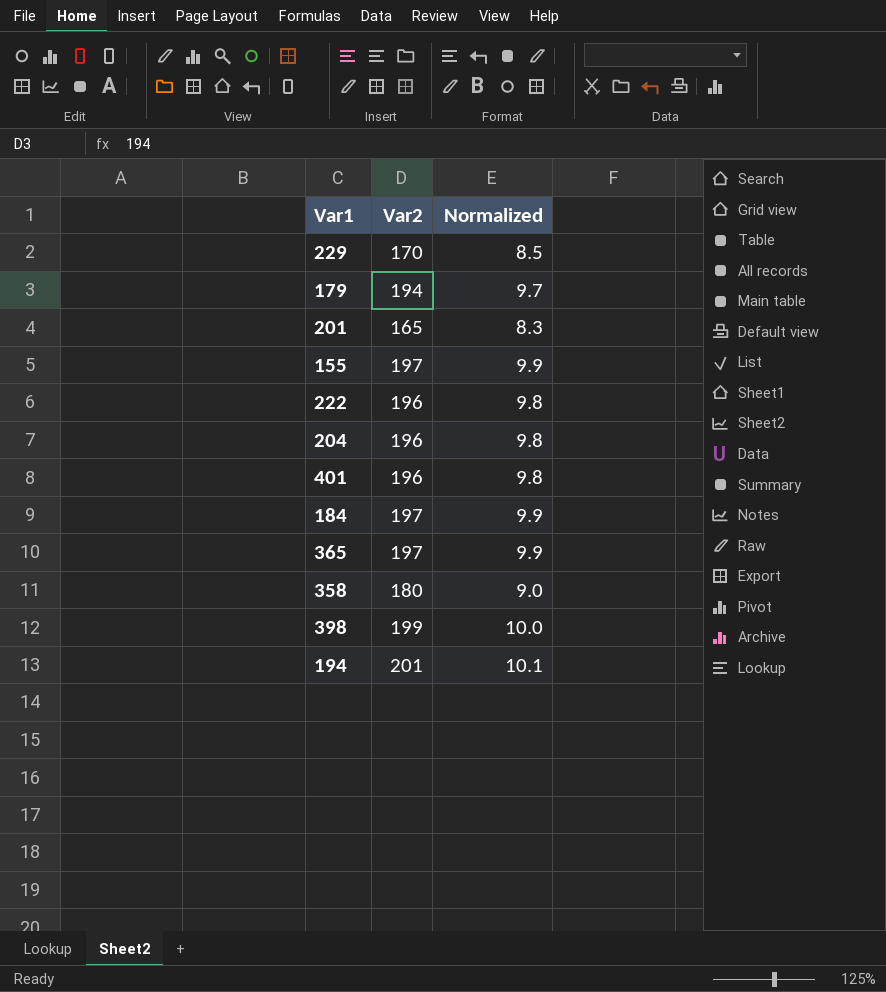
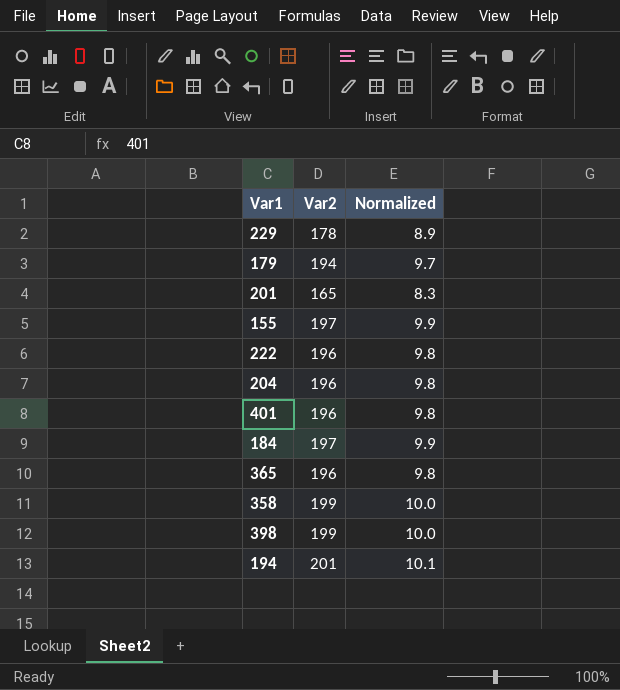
229 | Var2: 170 -> 178
229 | Normalized: 8.5 -> 8.9
365 | Var2: 197 -> 196
365 | Normalized: 9.9 -> 9.8
358 | Var2: 180 -> 199
358 | Normalized: 9.0 -> 10.0

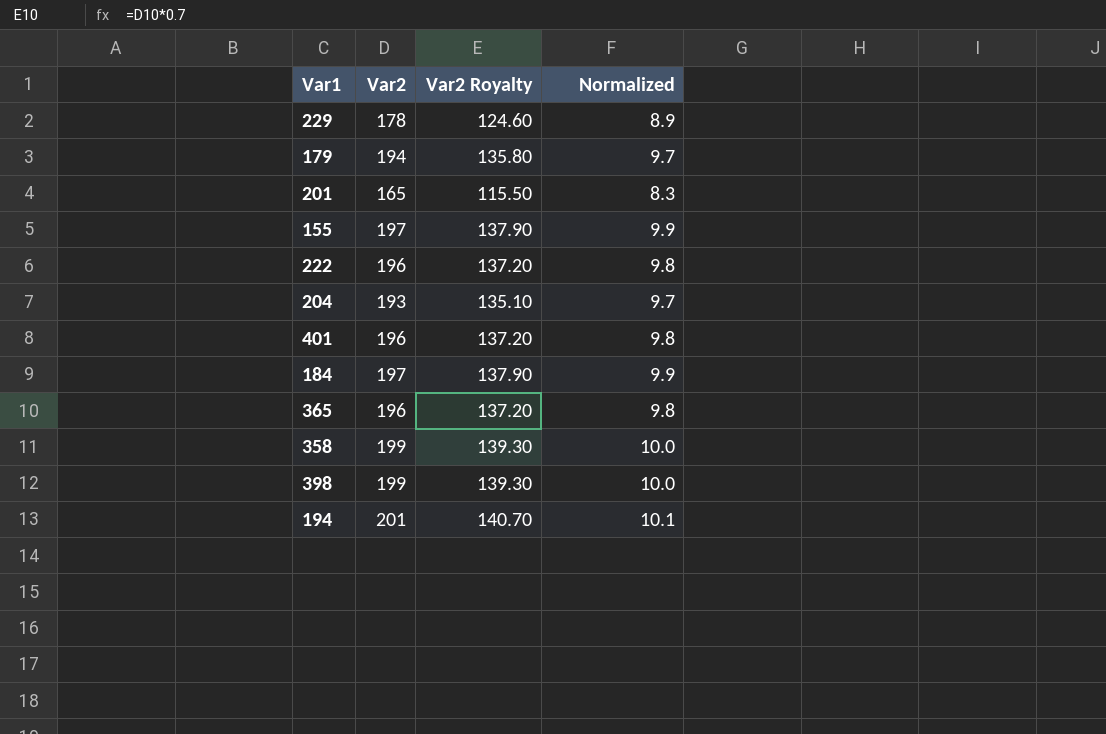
column Var2 Royalty | formula: none -> [Var2] * 0.7
204 | Var2: 196 -> 193
204 | Normalized: 9.8 -> 9.7

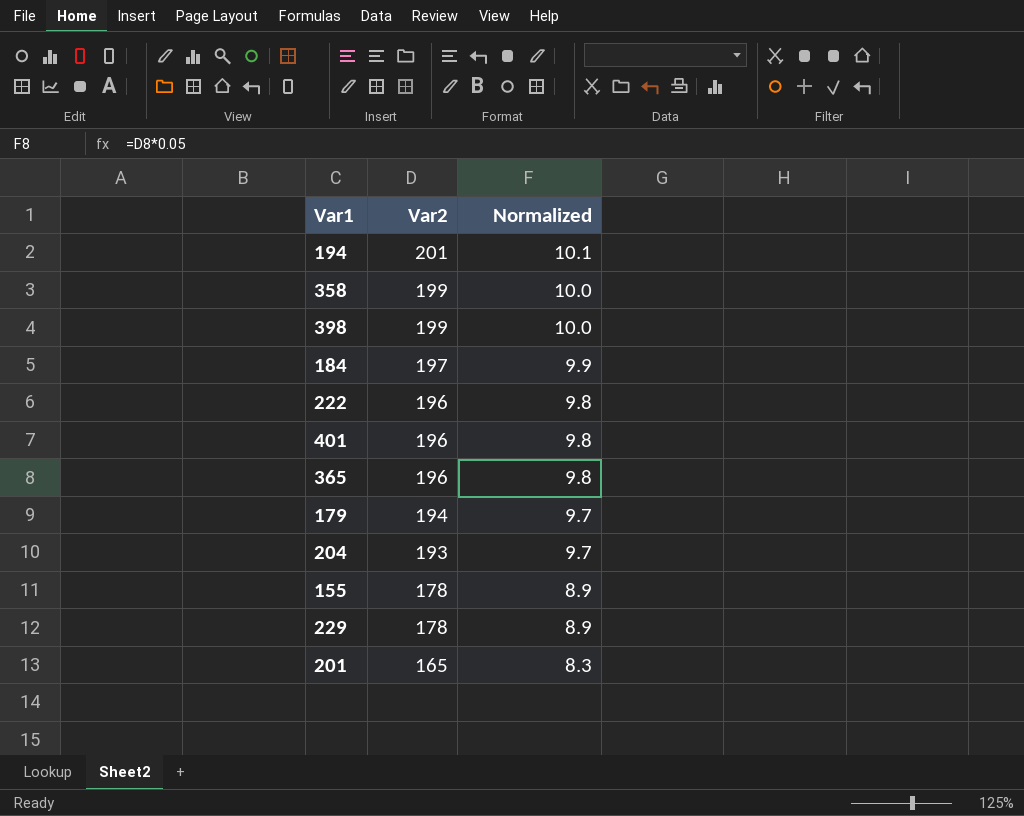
row order: none -> Var2 descending
column Var2 Royalty | formula: [Var2] * 0.7 -> none
155 | Var2: 197 -> 178
155 | Normalized: 9.9 -> 8.9

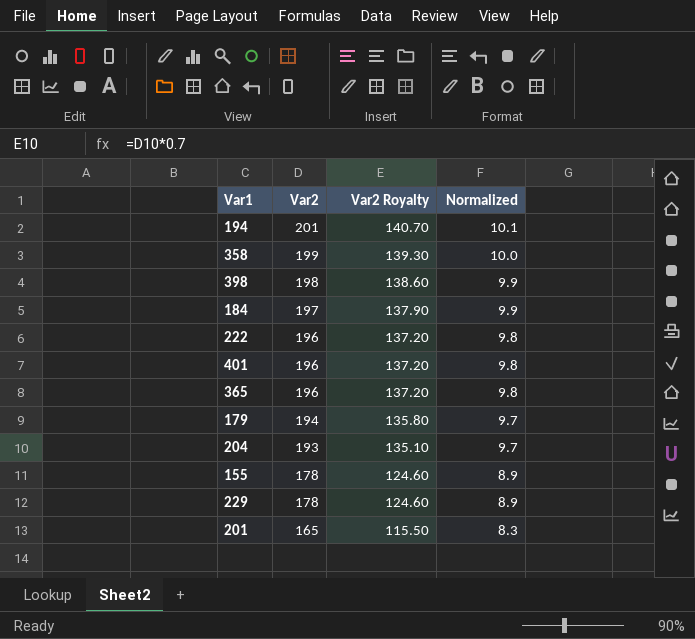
column Var2 Royalty | formula: none -> [Var2] * 0.7
398 | Var2: 199 -> 198
398 | Normalized: 10.0 -> 9.9

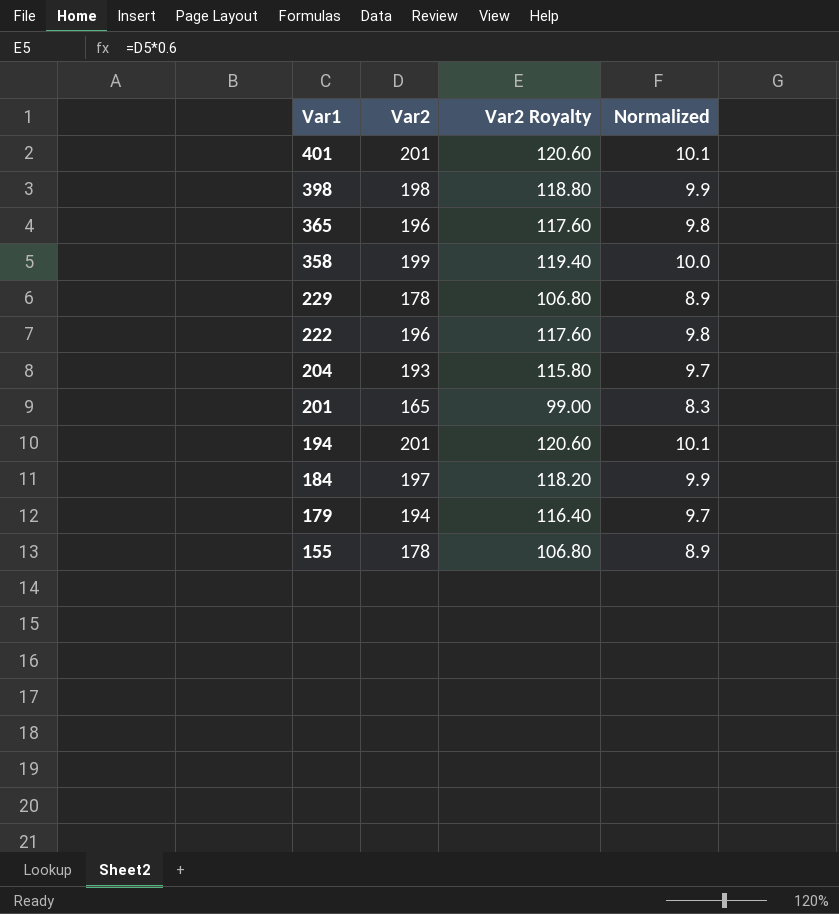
row order: Var2 descending -> Var1 descending
column Var2 Royalty | formula: [Var2] * 0.7 -> [Var2] * 0.6
401 | Var2: 196 -> 201
401 | Normalized: 9.8 -> 10.1

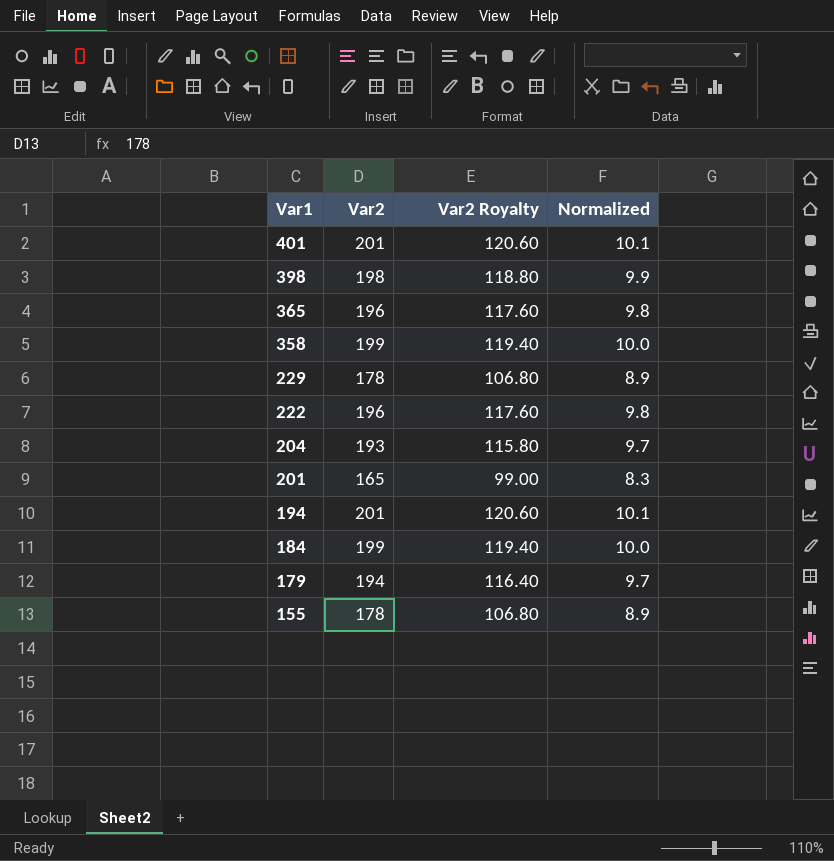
184 | Var2: 197 -> 199
184 | Var2 Royalty: 118.20 -> 119.40
184 | Normalized: 9.9 -> 10.0

